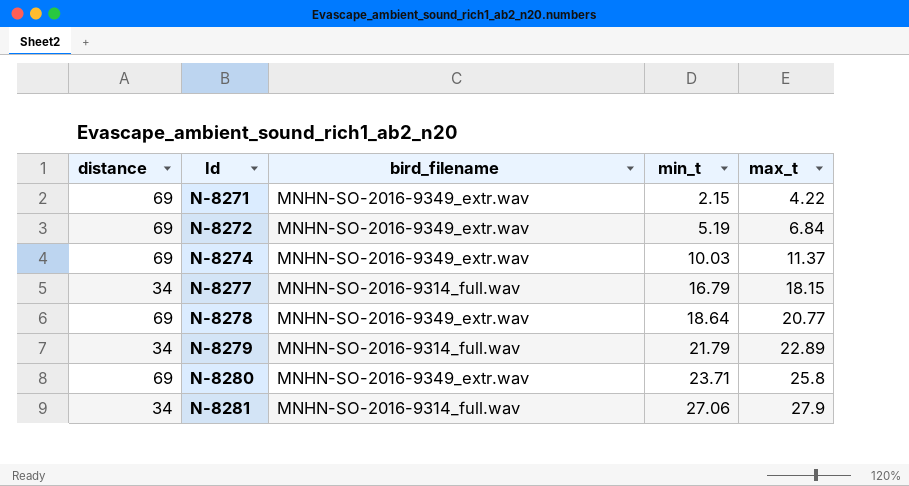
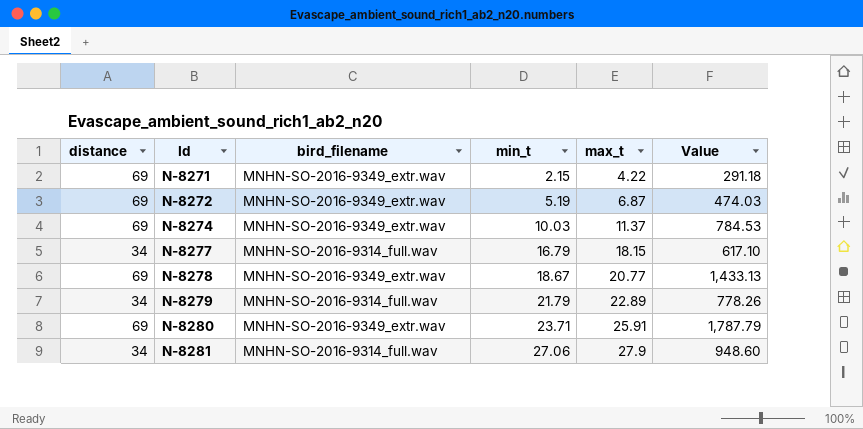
column Value | formula: none -> [distance] * [max_t]
N-8272 | max_t: 6.84 -> 6.87
N-8278 | min_t: 18.64 -> 18.67
N-8280 | max_t: 25.8 -> 25.91

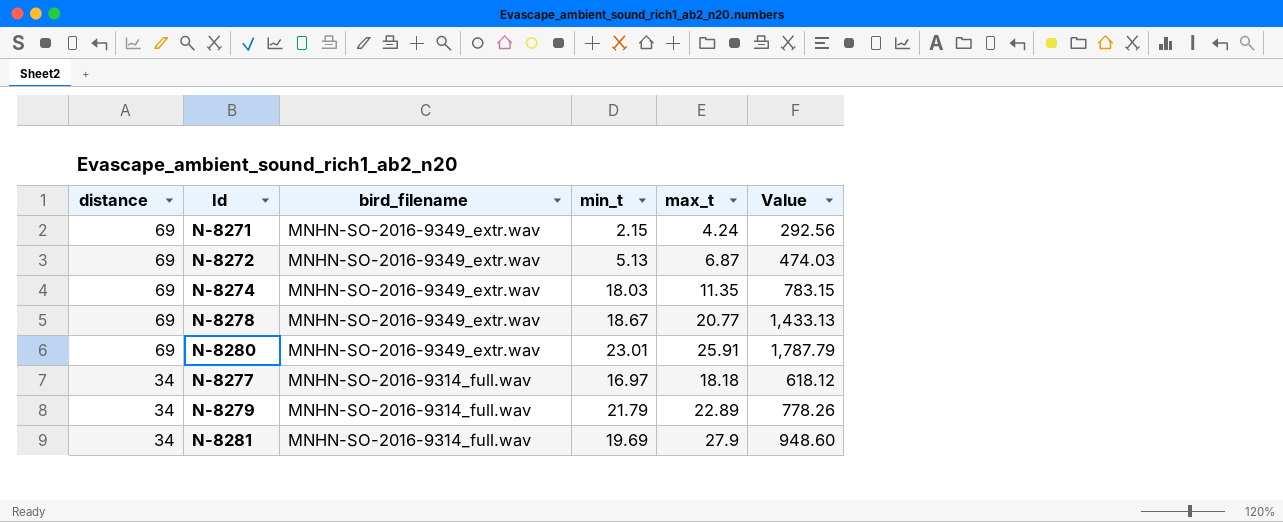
row order: Id ascending -> distance descending
N-8271 | max_t: 4.22 -> 4.24
N-8271 | Value: 291.18 -> 292.56
N-8272 | min_t: 5.19 -> 5.13
N-8274 | min_t: 10.03 -> 18.03
N-8274 | max_t: 11.37 -> 11.35
N-8274 | Value: 784.53 -> 783.15
N-8280 | min_t: 23.71 -> 23.01
N-8277 | min_t: 16.79 -> 16.97
N-8277 | max_t: 18.15 -> 18.18
N-8277 | Value: 617.10 -> 618.12
N-8281 | min_t: 27.06 -> 19.69

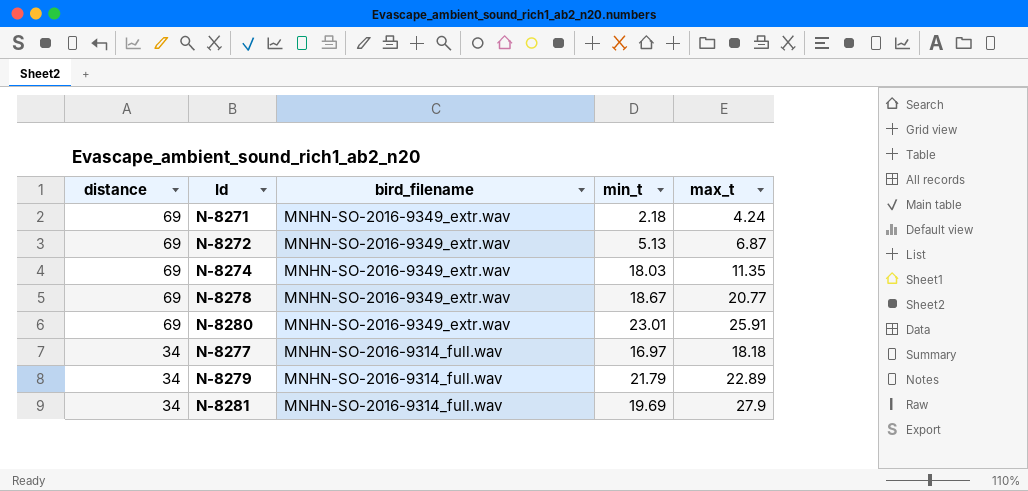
column Value | formula: [distance] * [max_t] -> none
N-8271 | min_t: 2.15 -> 2.18

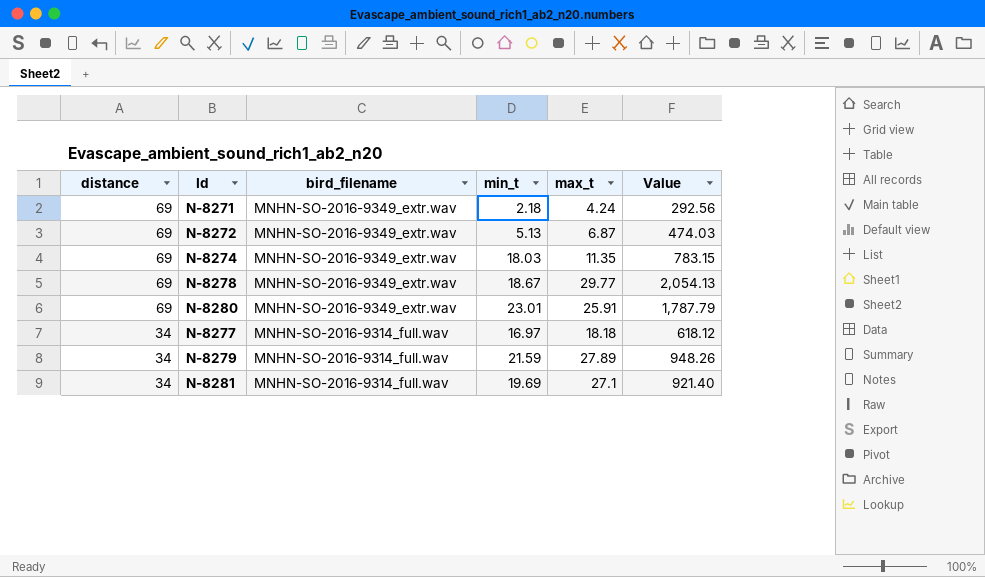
column Value | formula: none -> [distance] * [max_t]
N-8278 | max_t: 20.77 -> 29.77
N-8279 | min_t: 21.79 -> 21.59
N-8279 | max_t: 22.89 -> 27.89
N-8281 | max_t: 27.9 -> 27.1

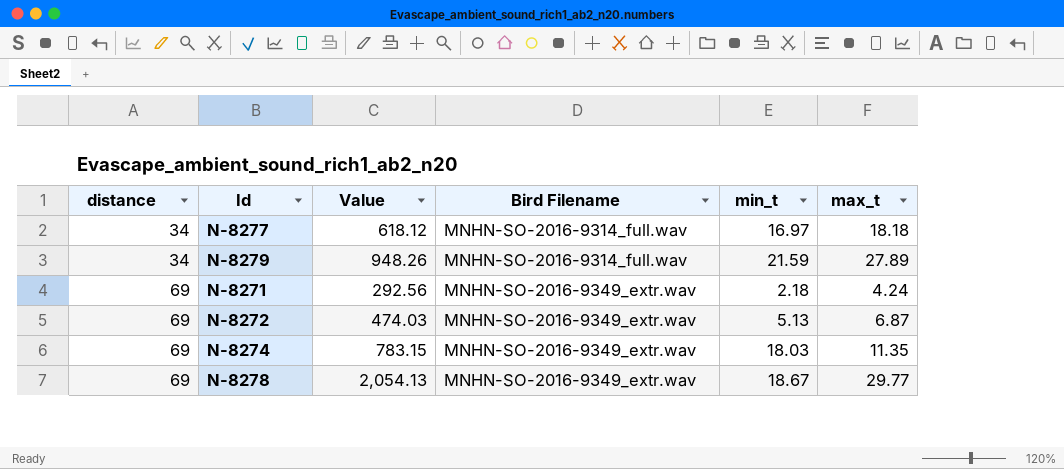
row order: distance descending -> distance ascending
column Value | position: 6 -> 3
column name: bird_filename -> Bird Filename
row N-8280: 69 | MNHN-SO-2016-9349_extr.wav | 23.01 | 25.91 | 1,787.79 -> none
row N-8281: 34 | MNHN-SO-2016-9314_full.wav | 19.69 | 27.1 | 921.40 -> none

